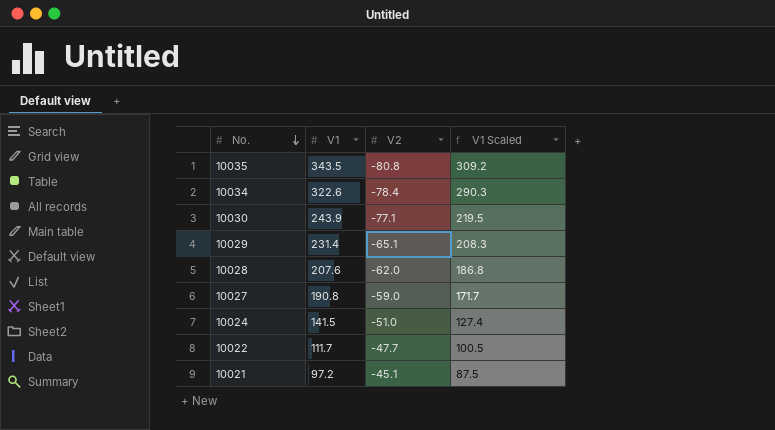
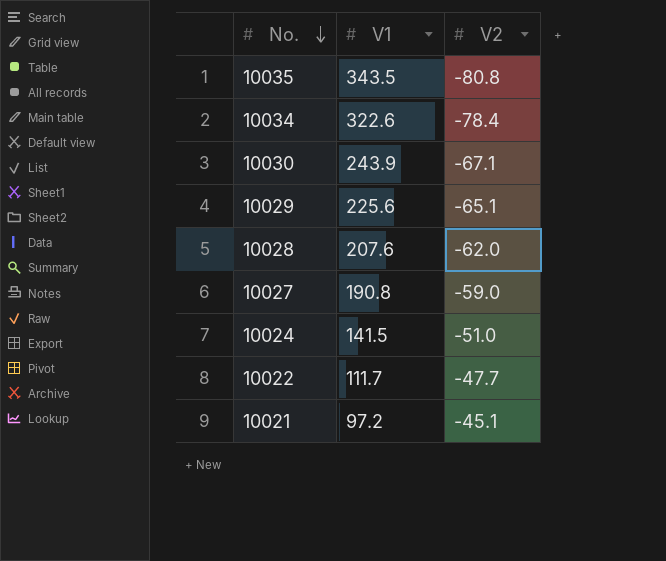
column V1 Scaled | formula: [V1] * 0.9 -> none
10030 | V2: -77.1 -> -67.1
10029 | V1: 231.4 -> 225.6

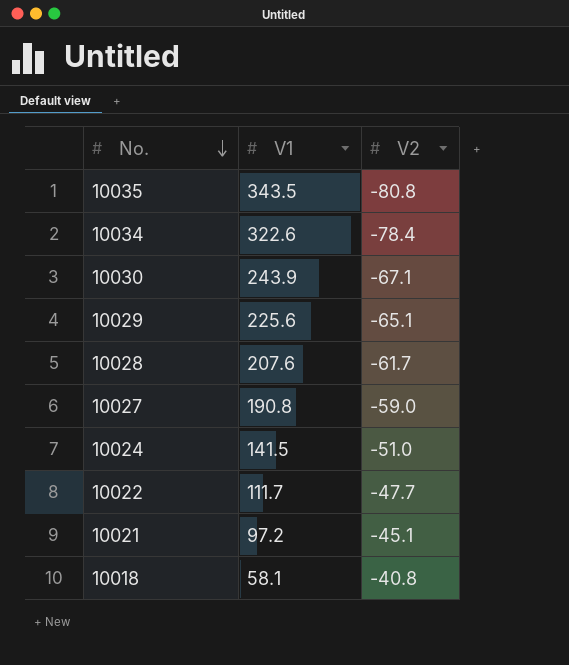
10028 | V2: -62.0 -> -61.7
row 10018: none -> 58.1 | -40.8

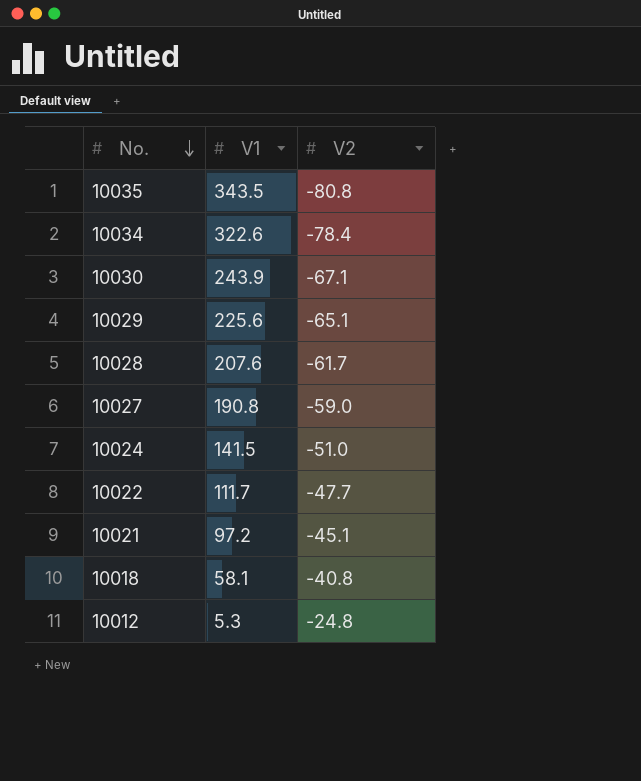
row 10012: none -> 5.3 | -24.8

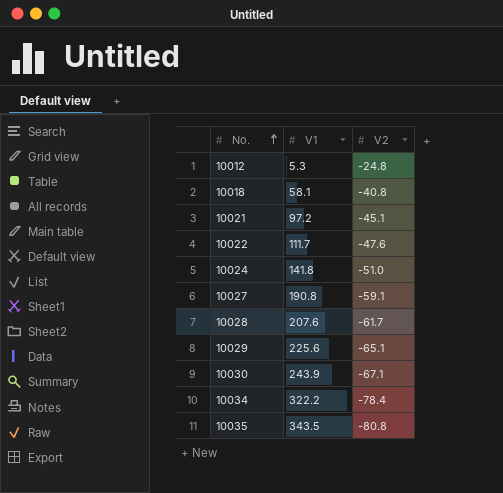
row order: No. descending -> No. ascending
10022 | V2: -47.7 -> -47.6
10024 | V1: 141.5 -> 141.8
10027 | V2: -59.0 -> -59.1
10034 | V1: 322.6 -> 322.2

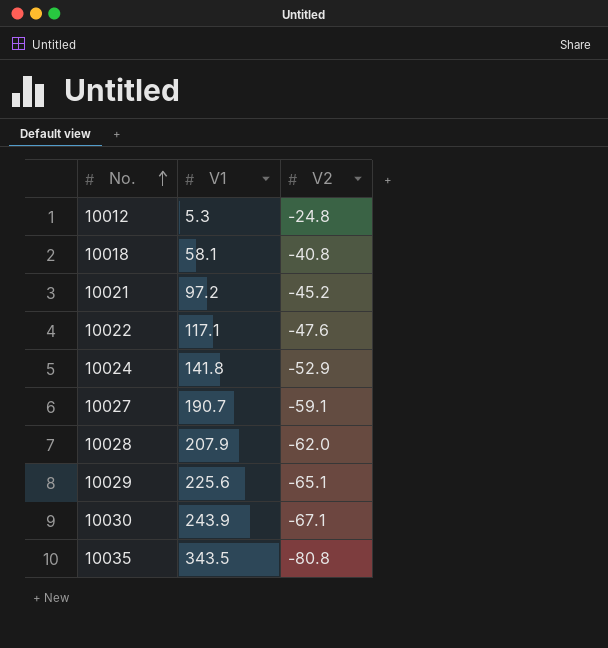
row 10034: 322.2 | -78.4 -> none
10021 | V2: -45.1 -> -45.2
10022 | V1: 111.7 -> 117.1
10024 | V2: -51.0 -> -52.9
10027 | V1: 190.8 -> 190.7
10028 | V1: 207.6 -> 207.9
10028 | V2: -61.7 -> -62.0

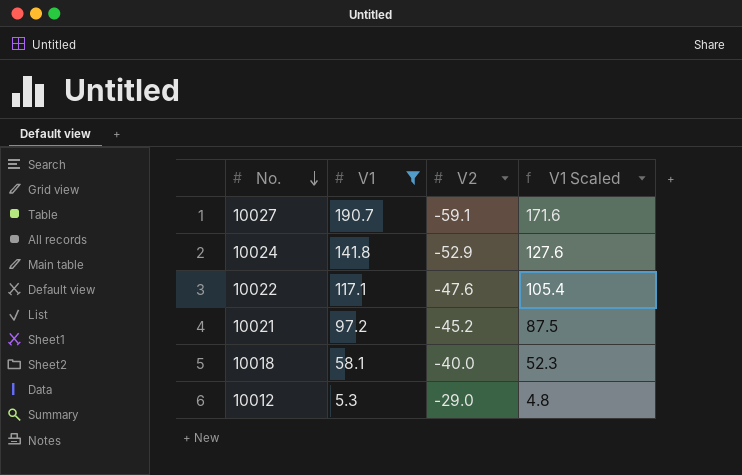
filter: none -> V1 <= 190.7
row order: No. ascending -> No. descending
column V1 Scaled | formula: none -> [V1] * 0.9
10018 | V2: -40.8 -> -40.0
10012 | V2: -24.8 -> -29.0

